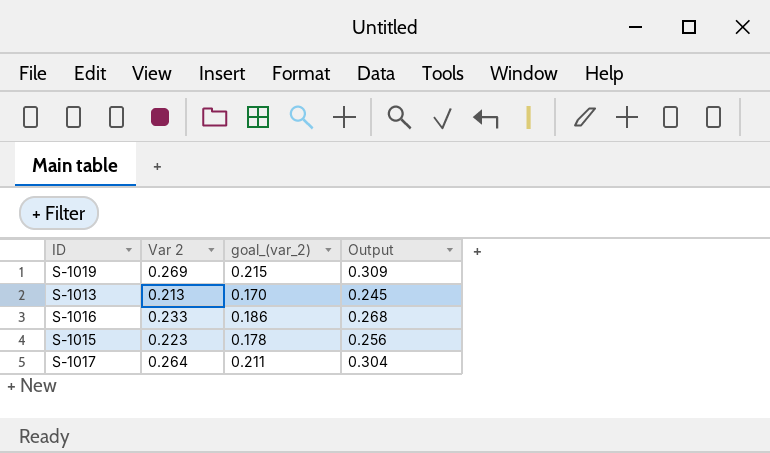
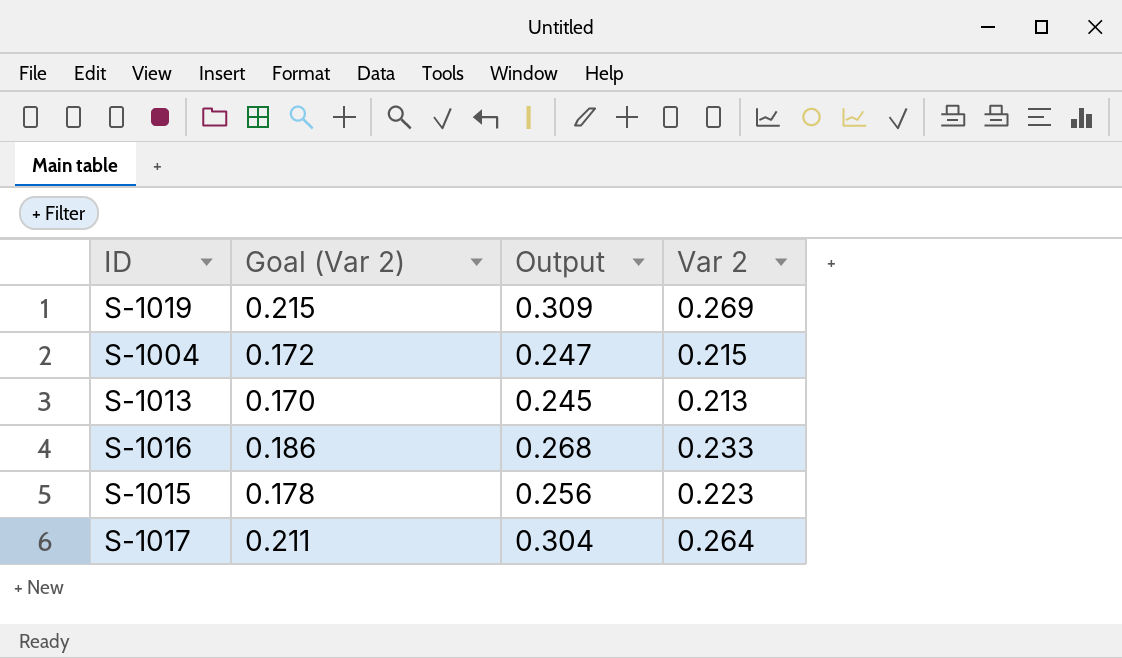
column name: goal_(var_2) -> Goal (Var 2)
column Var 2 | position: 2 -> 4
row S-1004: none -> 0.172 | 0.247 | 0.215

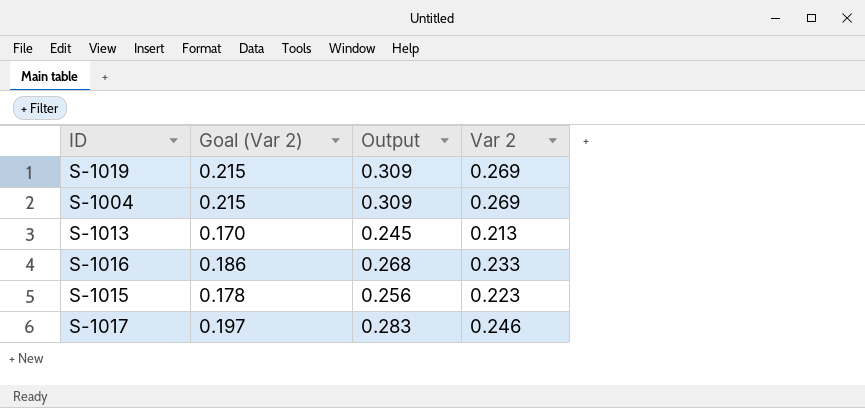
S-1004 | Goal (Var 2): 0.172 -> 0.215
S-1004 | Output: 0.247 -> 0.309
S-1004 | Var 2: 0.215 -> 0.269
S-1017 | Goal (Var 2): 0.211 -> 0.197
S-1017 | Output: 0.304 -> 0.283
S-1017 | Var 2: 0.264 -> 0.246

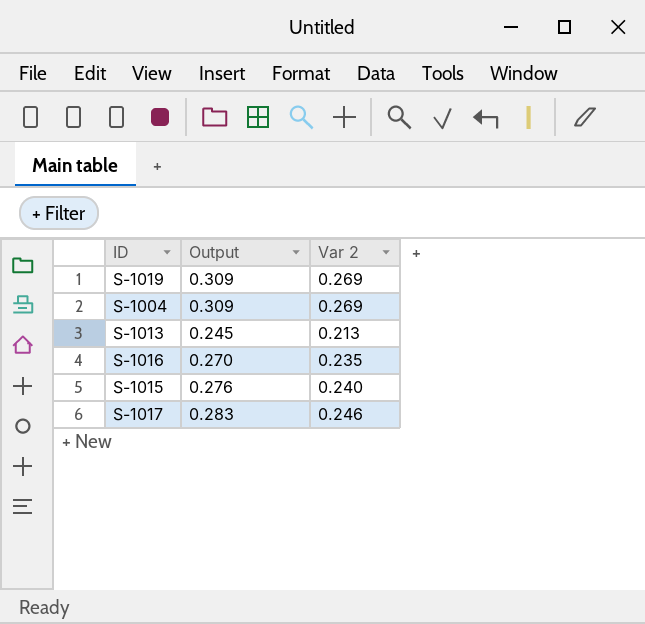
column Goal (Var 2) | formula: [Var 2] * 0.8 -> none
S-1016 | Output: 0.268 -> 0.270
S-1016 | Var 2: 0.233 -> 0.235
S-1015 | Output: 0.256 -> 0.276
S-1015 | Var 2: 0.223 -> 0.240

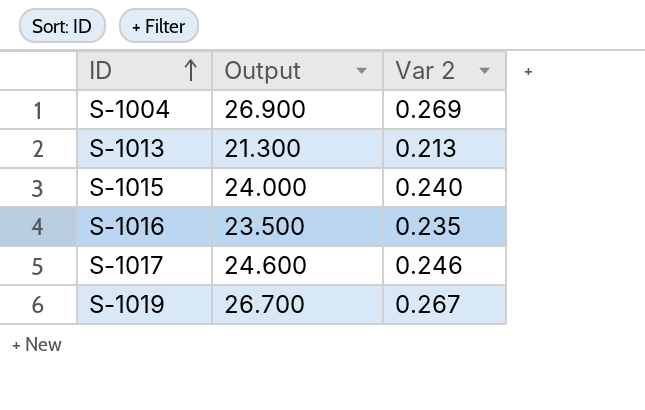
row order: none -> ID ascending
column Output | formula: [Var 2] * 1.15 -> [Var 2] * 100
S-1019 | Var 2: 0.269 -> 0.267

